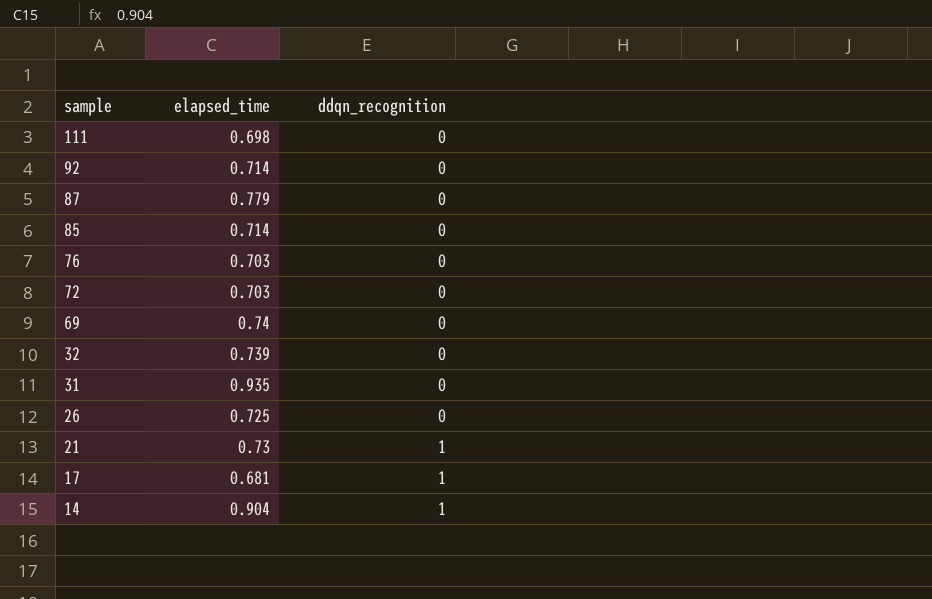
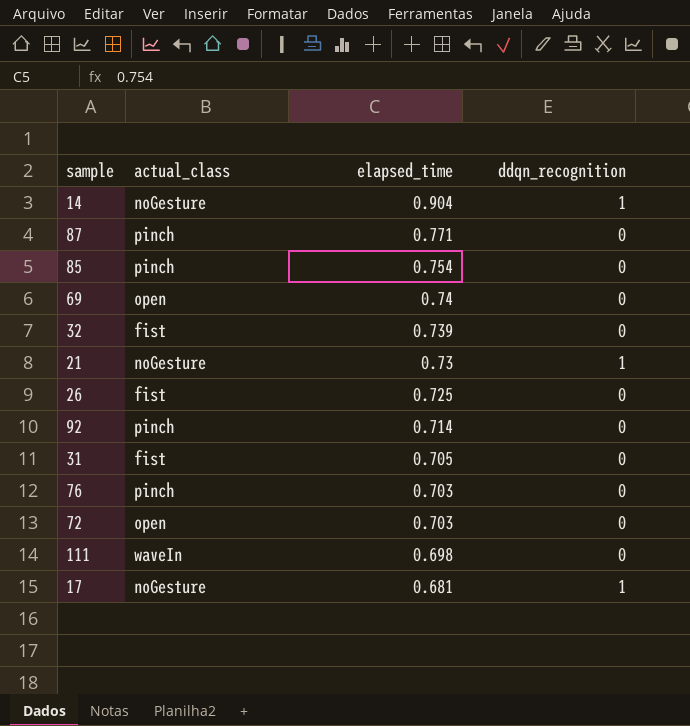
row order: sample descending -> elapsed_time descending
column actual_class | position: none -> 2
87 | elapsed_time: 0.779 -> 0.771
85 | elapsed_time: 0.714 -> 0.754
31 | elapsed_time: 0.935 -> 0.705

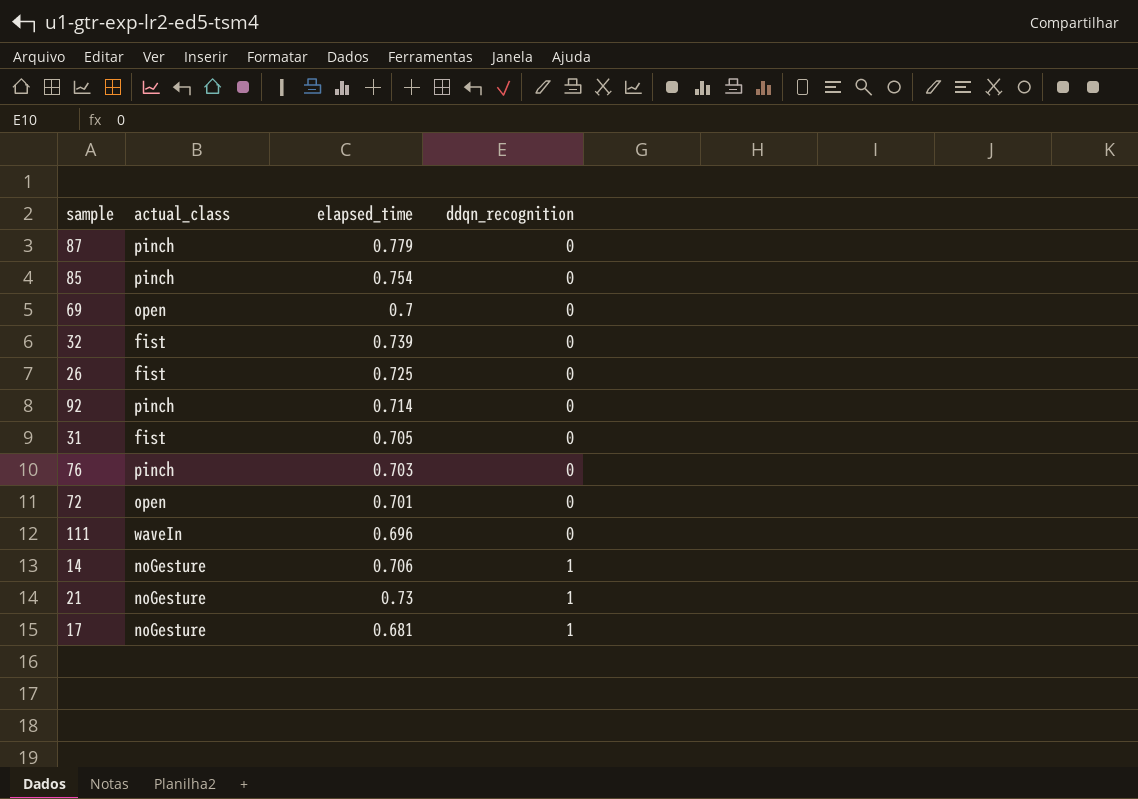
row order: elapsed_time descending -> ddqn_recognition ascending
87 | elapsed_time: 0.771 -> 0.779
69 | elapsed_time: 0.74 -> 0.7
72 | elapsed_time: 0.703 -> 0.701
111 | elapsed_time: 0.698 -> 0.696
14 | elapsed_time: 0.904 -> 0.706

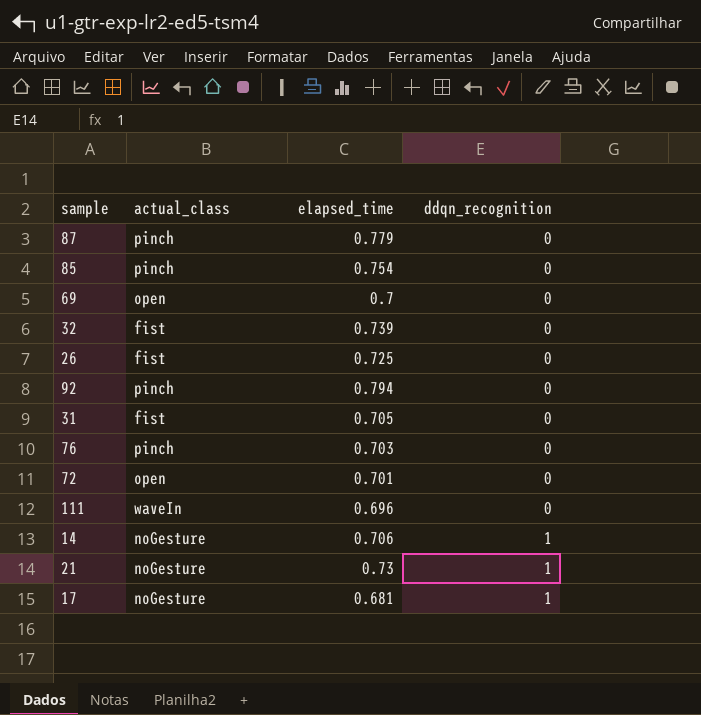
92 | elapsed_time: 0.714 -> 0.794

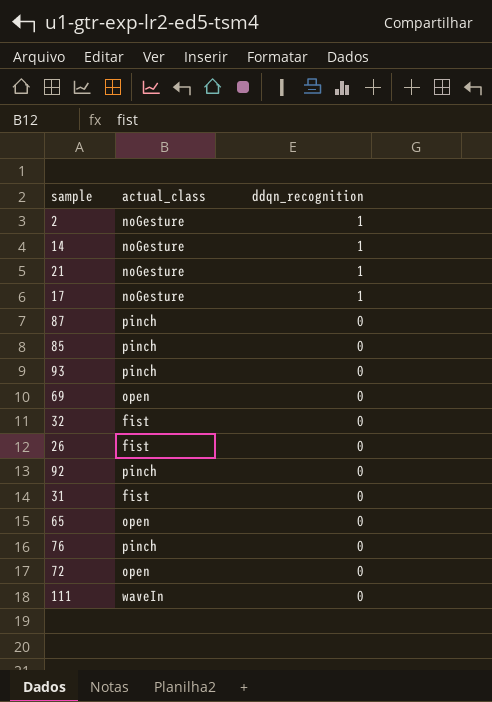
row order: ddqn_recognition ascending -> ddqn_recognition descending
column elapsed_time | position: 3 -> none
row 2: none -> noGesture | 1
row 93: none -> pinch | 0
row 65: none -> open | 0

